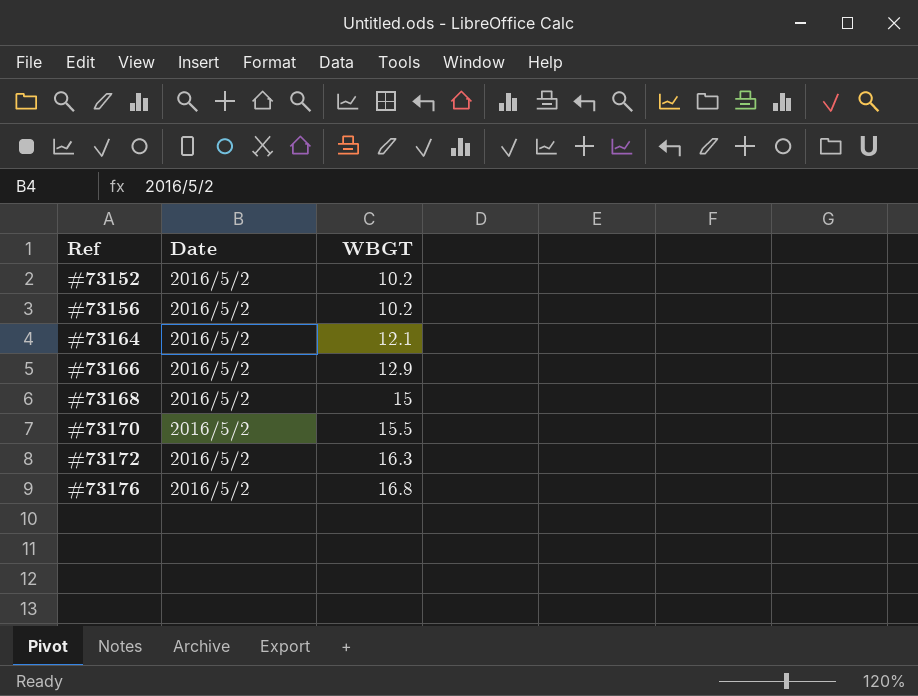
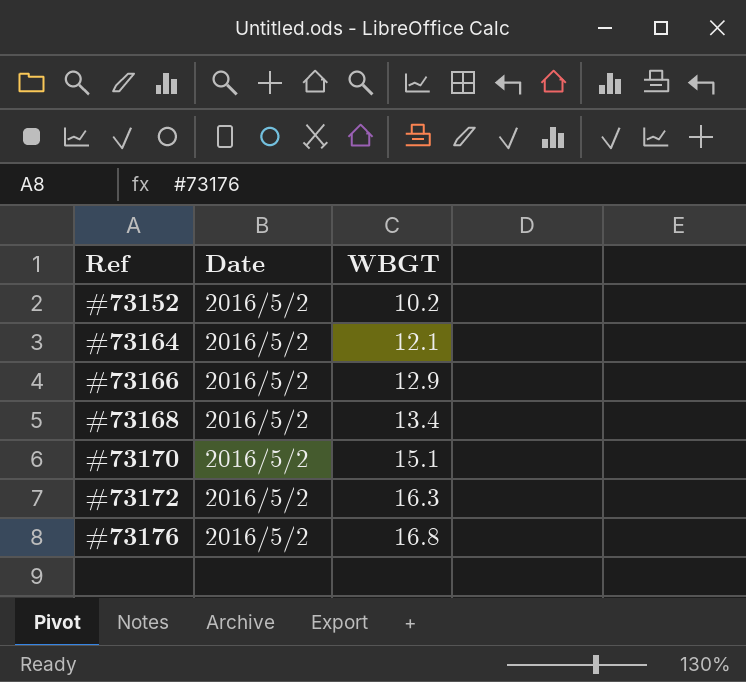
row #73156: 2016/5/2 | 10.2 -> none
#73168 | WBGT: 15 -> 13.4
#73170 | WBGT: 15.5 -> 15.1

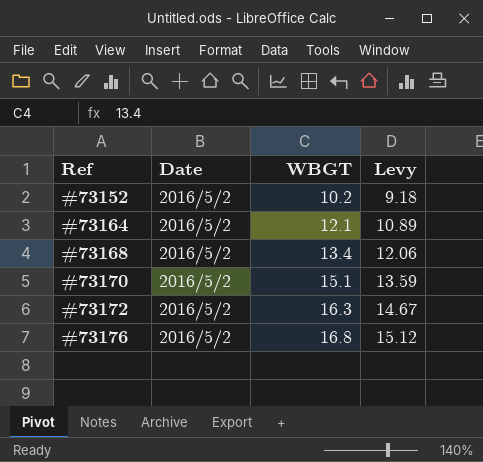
column Levy | formula: none -> [WBGT] * 0.9
row #73166: 2016/5/2 | 12.9 -> none

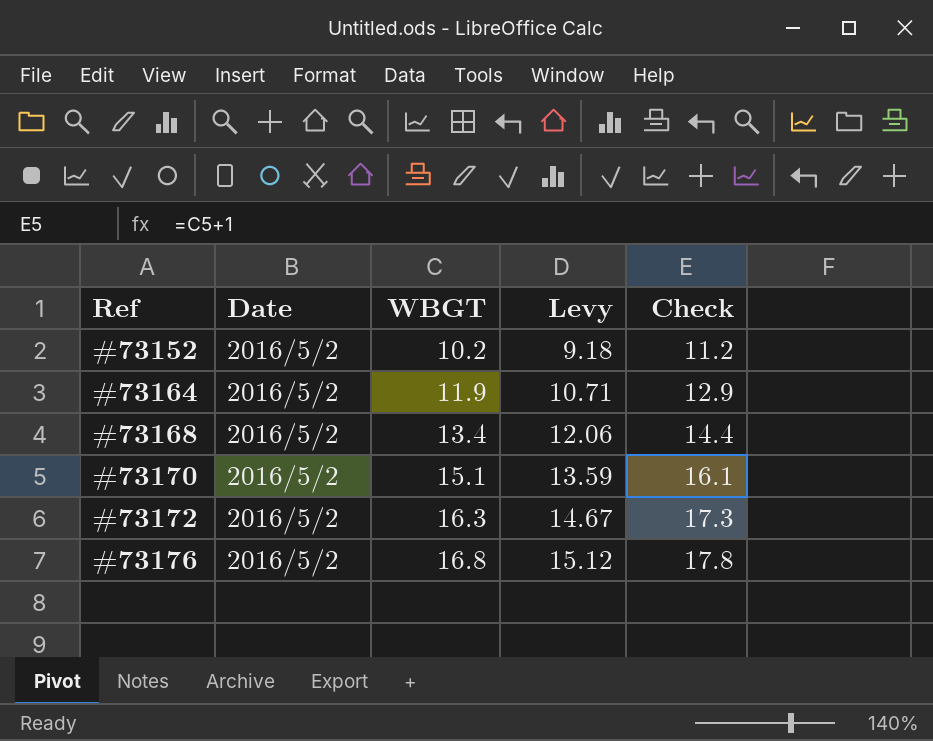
column Check | formula: none -> [WBGT] + 1
#73164 | WBGT: 12.1 -> 11.9
#73164 | Levy: 10.89 -> 10.71

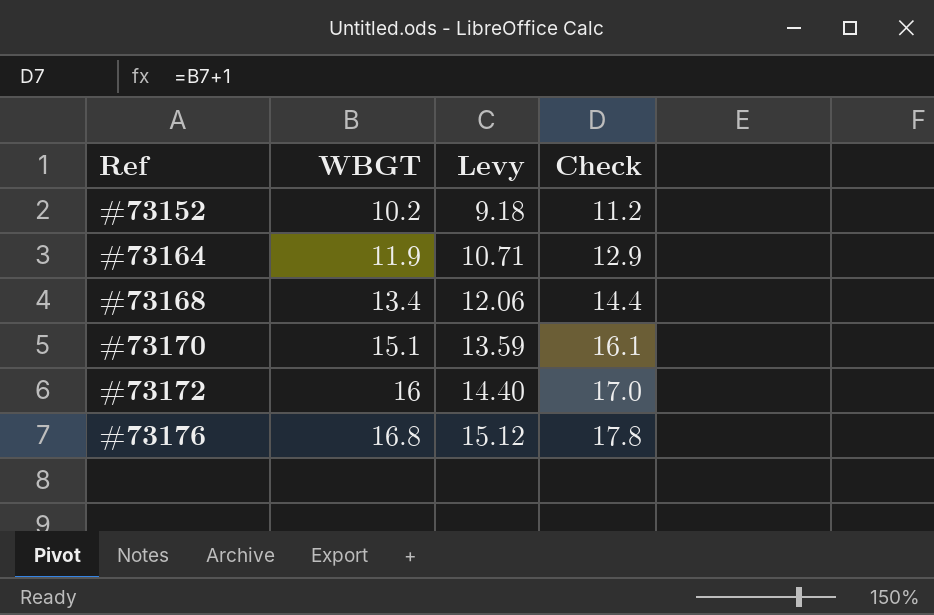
column Date | position: 2 -> none
#73172 | WBGT: 16.3 -> 16
#73172 | Levy: 14.67 -> 14.40
#73172 | Check: 17.3 -> 17.0

